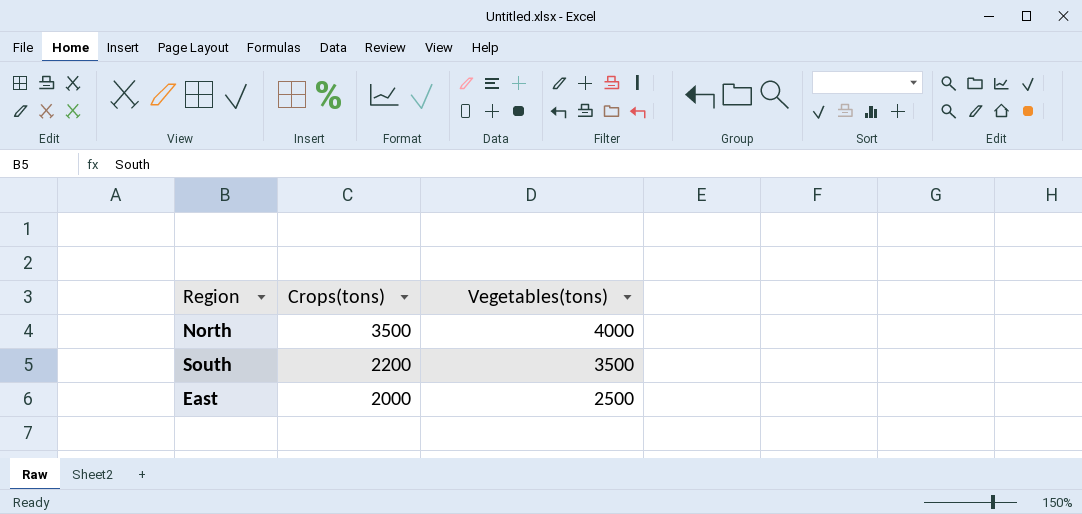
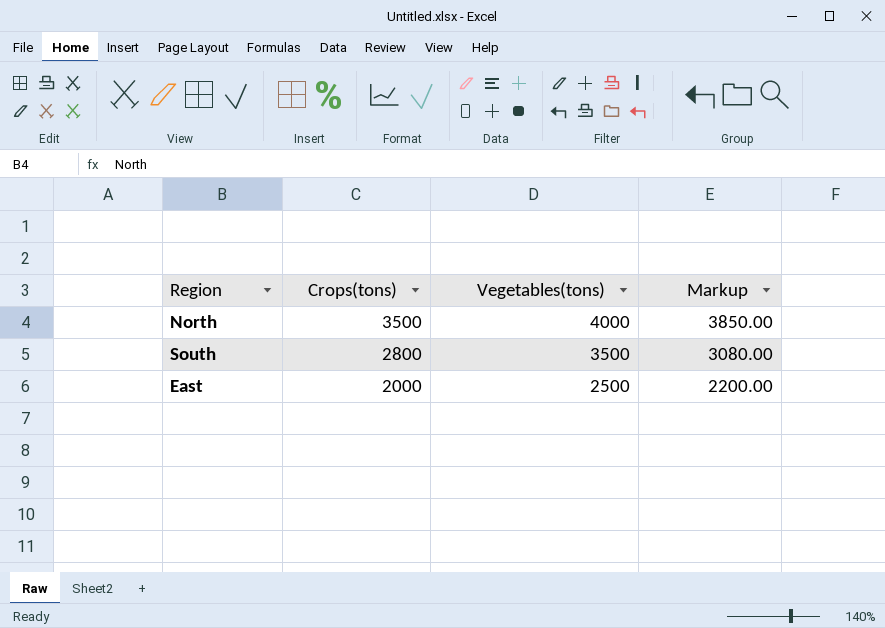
column Markup | formula: none -> [Crops(tons)] * 1.1
South | Crops(tons): 2200 -> 2800

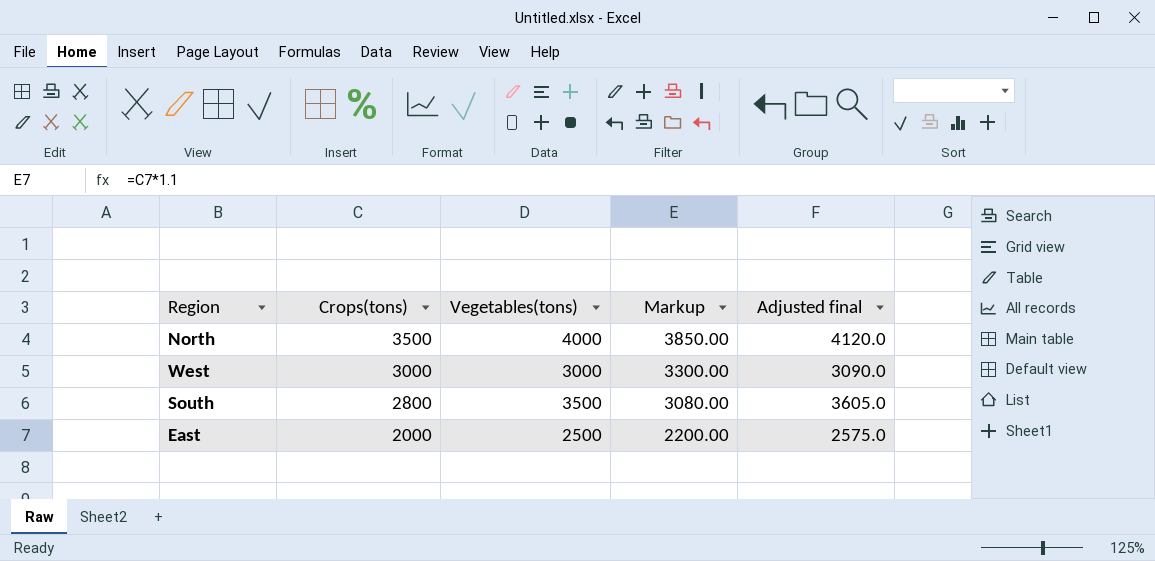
column Adjusted final | formula: none -> [Vegetables(tons)] * 1.03
row West: none -> 3000 | 3000 | 3300.00 | 3090.0

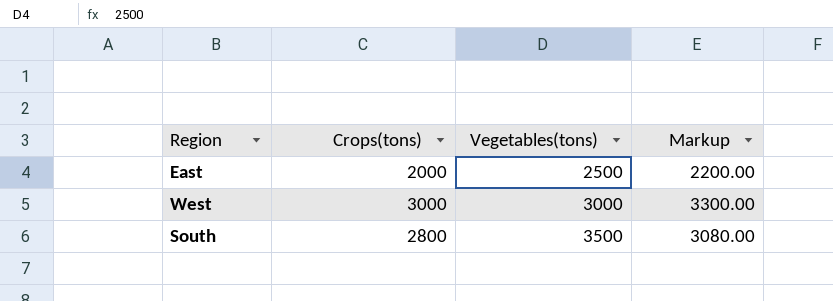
row order: Crops(tons) descending -> Vegetables(tons) ascending
column Adjusted final | formula: [Vegetables(tons)] * 1.03 -> none
row North: 3500 | 4000 | 3850.00 | 4120.0 -> none

